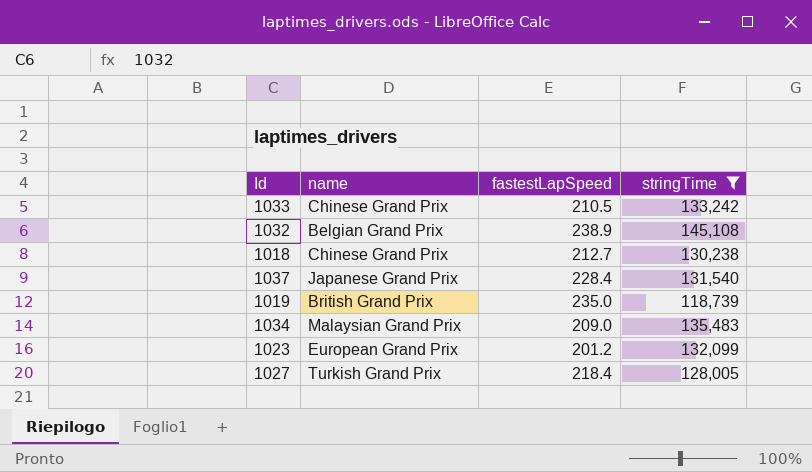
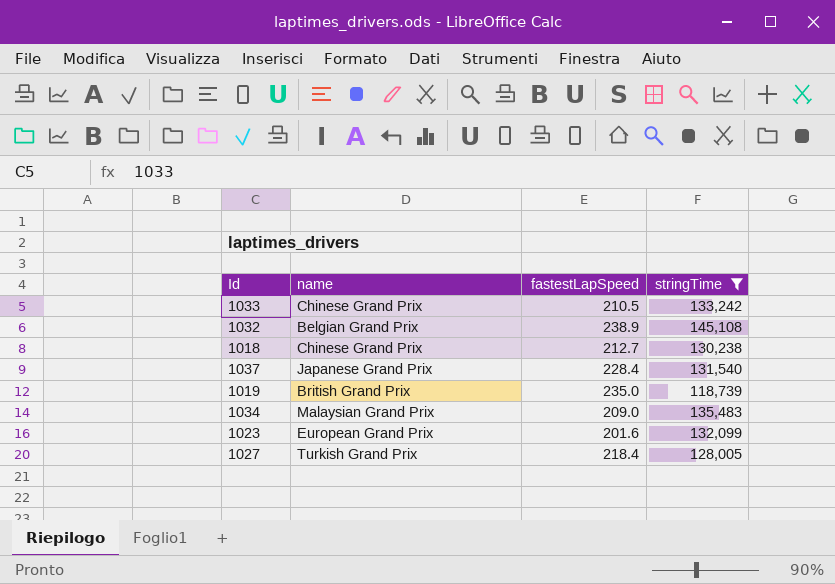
1023 | fastestLapSpeed: 201.2 -> 201.6

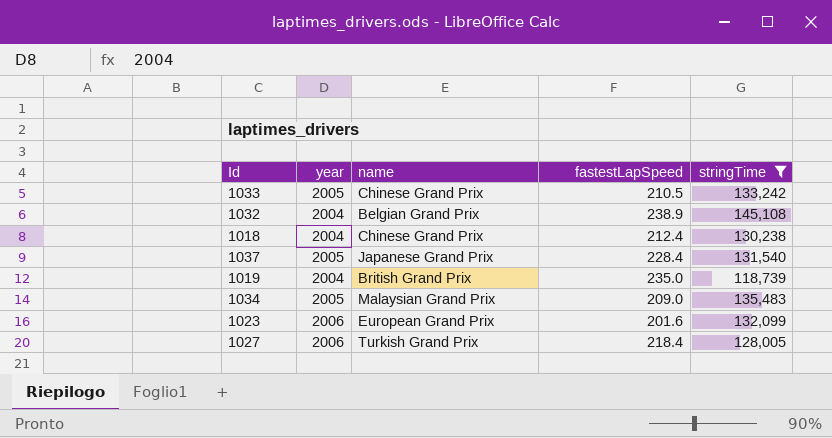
column year | position: none -> 2
1018 | fastestLapSpeed: 212.7 -> 212.4

